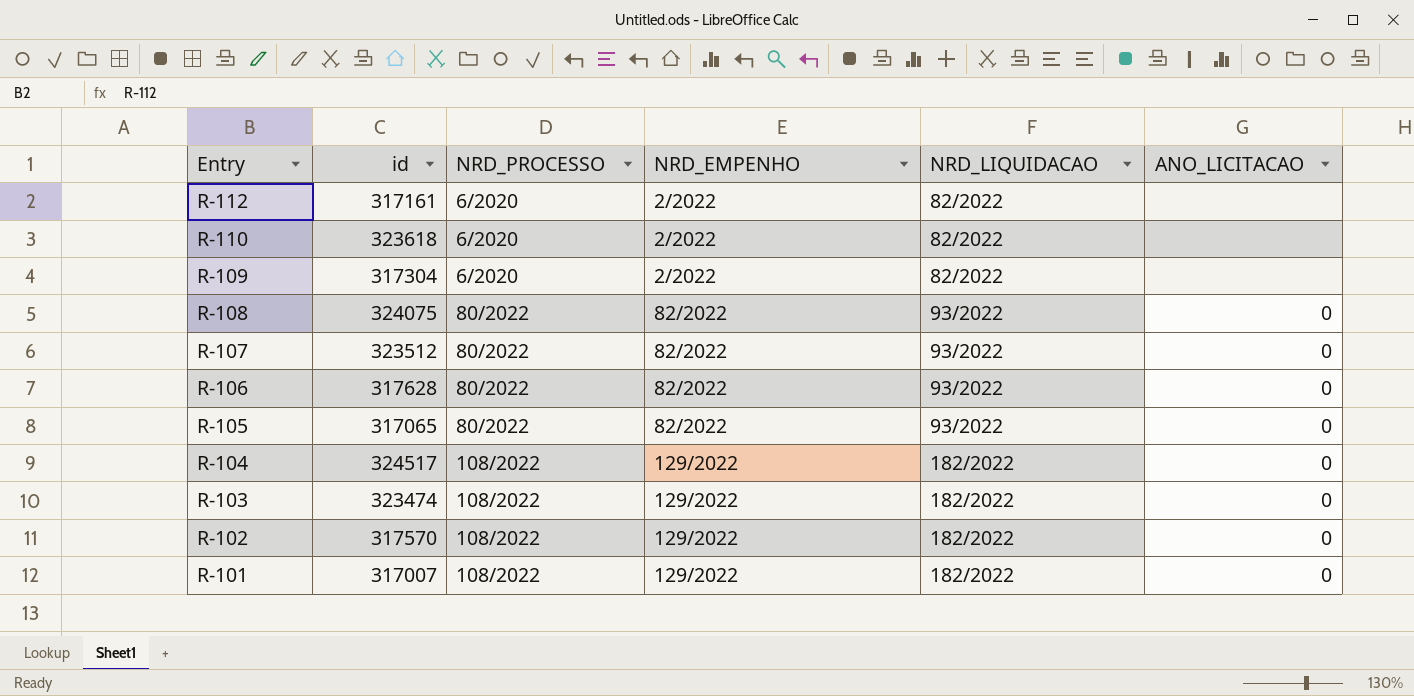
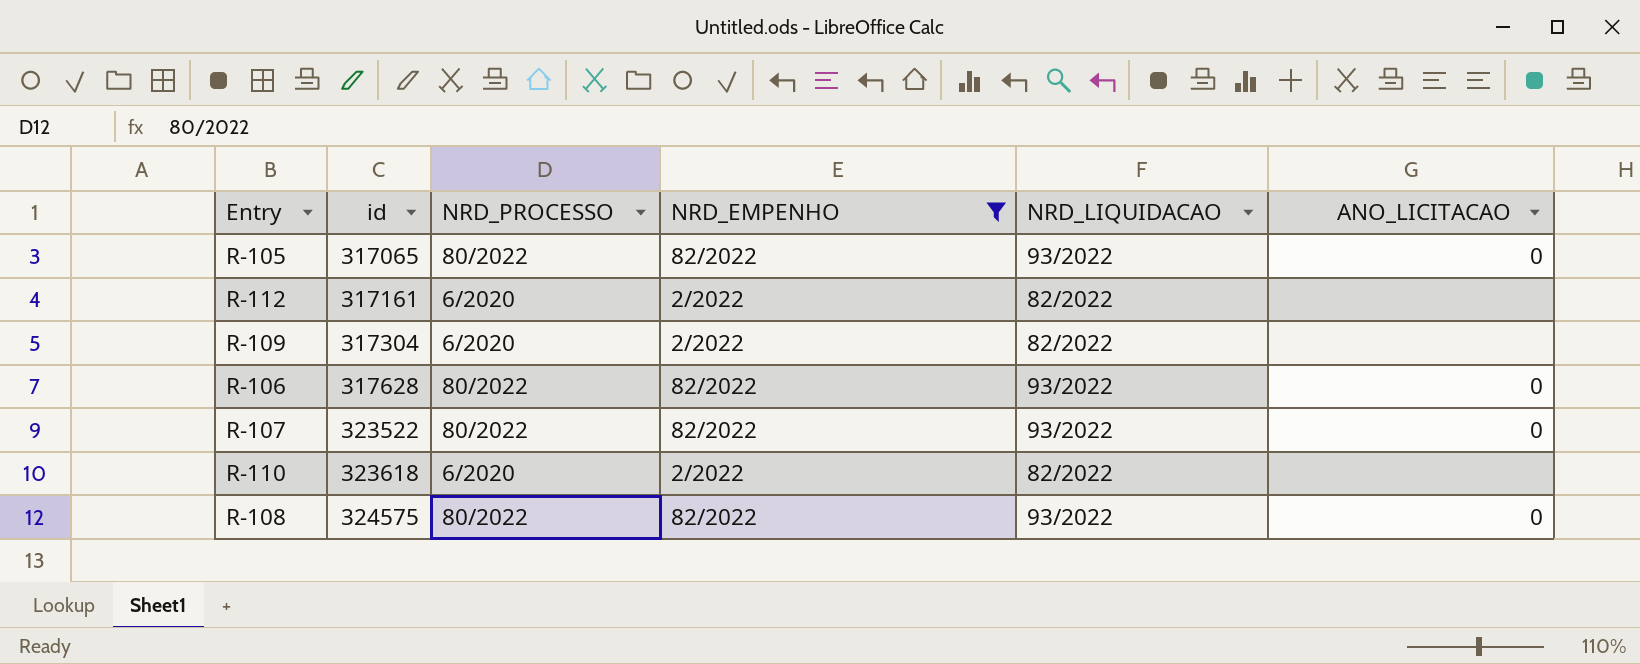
filter: none -> NRD_EMPENHO != 129/2022
row order: Entry descending -> id ascending
R-107 | id: 323512 -> 323522
R-108 | id: 324075 -> 324575

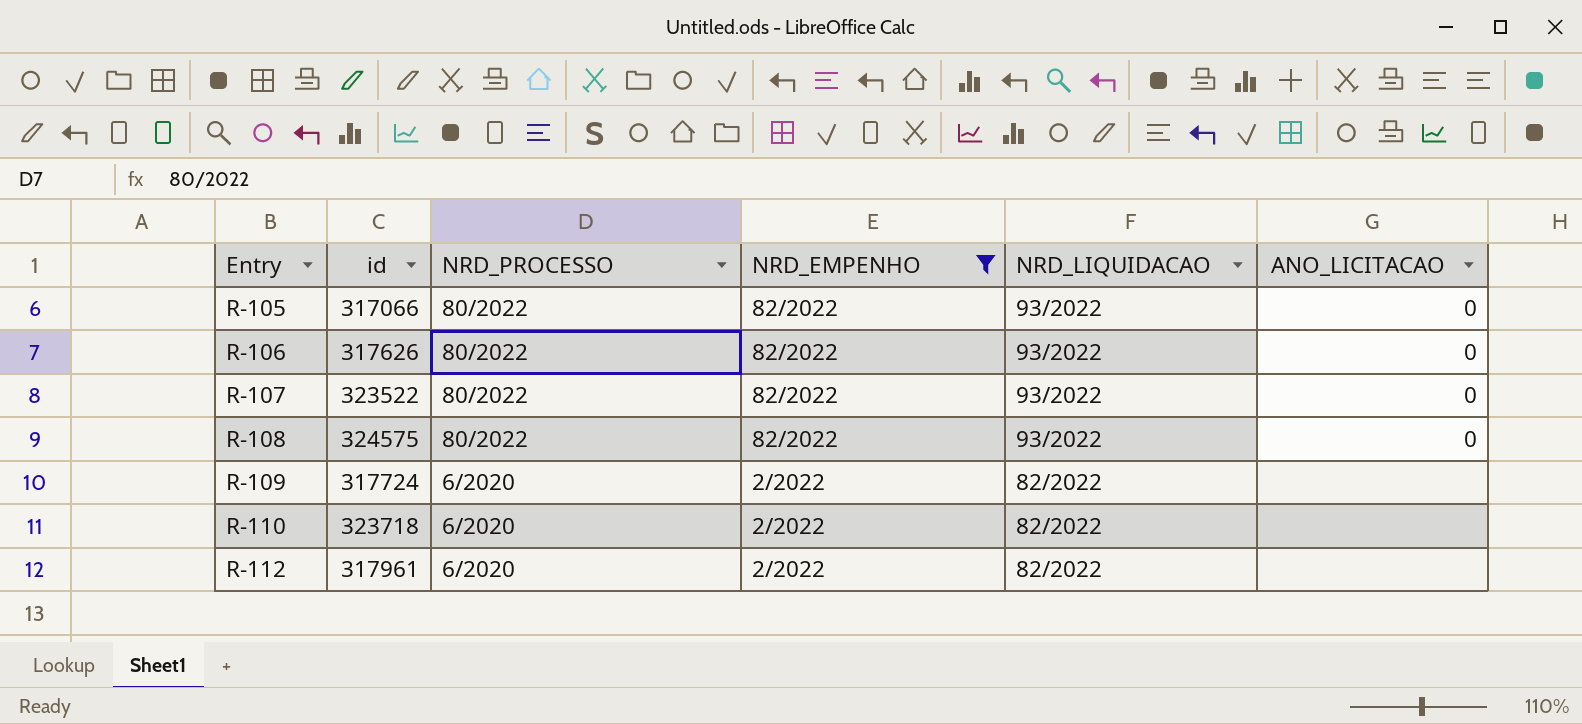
row order: id ascending -> Entry ascending
R-105 | id: 317065 -> 317066
R-106 | id: 317628 -> 317626
R-109 | id: 317304 -> 317724
R-110 | id: 323618 -> 323718
R-112 | id: 317161 -> 317961

